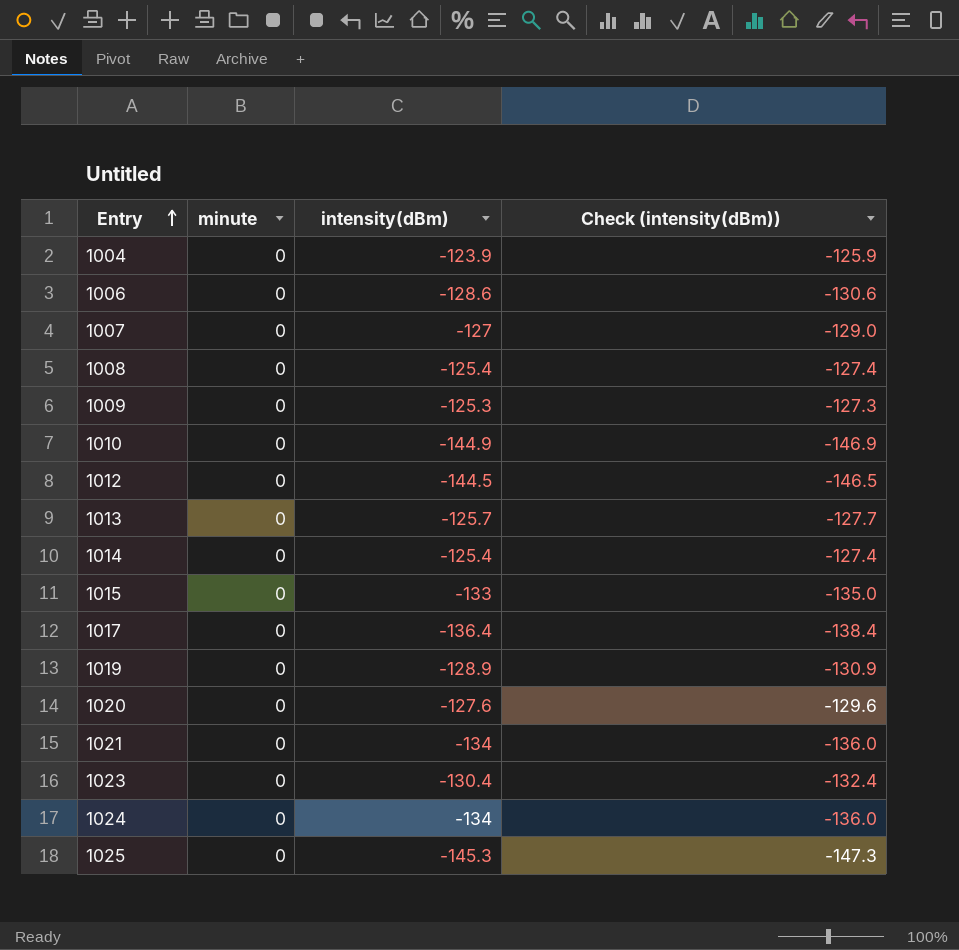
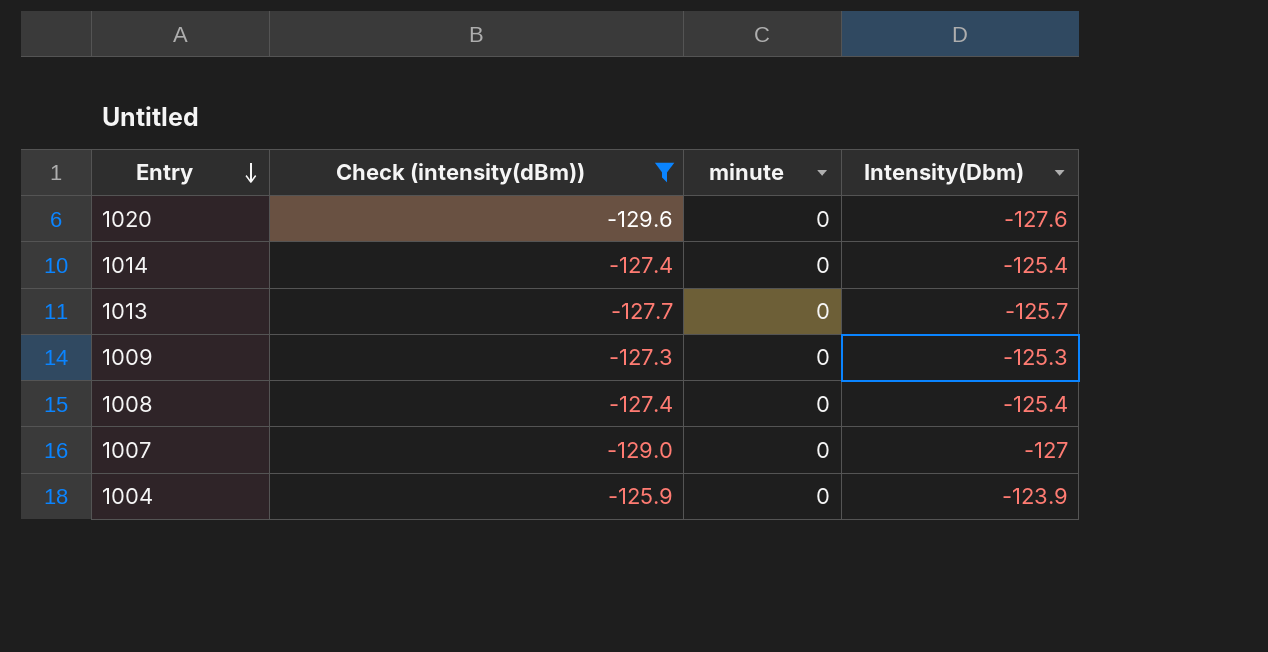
filter: none -> Check (intensity(dBm)) >= -129.6
row order: Entry ascending -> Entry descending
column Check (intensity(dBm)) | position: 4 -> 2
column name: intensity(dBm) -> Intensity(Dbm)

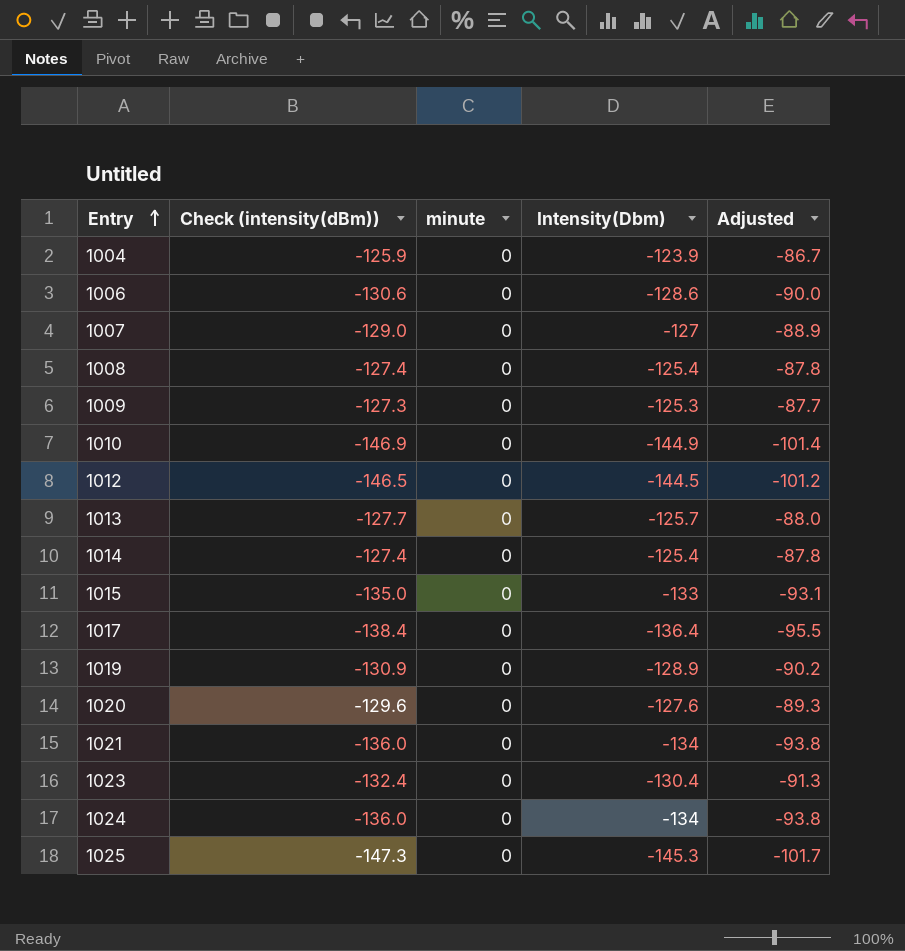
filter: Check (intensity(dBm)) >= -129.6 -> none
row order: Entry descending -> Entry ascending
column Adjusted | formula: none -> [Intensity(Dbm)] * 0.7

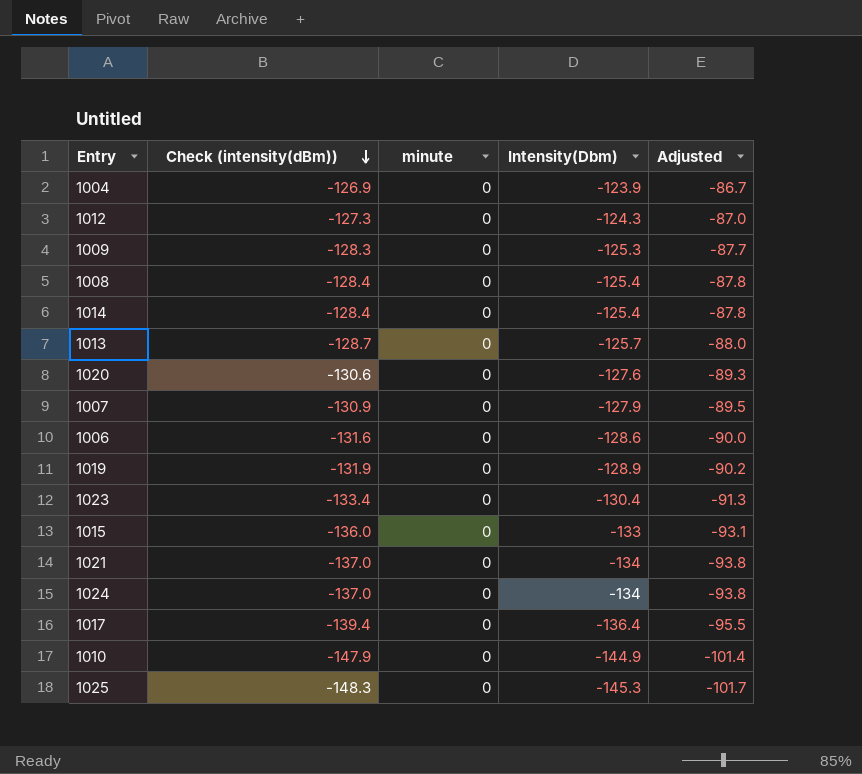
row order: Entry ascending -> Check (intensity(dBm)) descending
column Check (intensity(dBm)) | formula: [Intensity(Dbm)] - 2 -> [Intensity(Dbm)] - 3
1012 | Intensity(Dbm): -144.5 -> -124.3
1012 | Adjusted: -101.2 -> -87.0
1007 | Intensity(Dbm): -127 -> -127.9
1007 | Adjusted: -88.9 -> -89.5

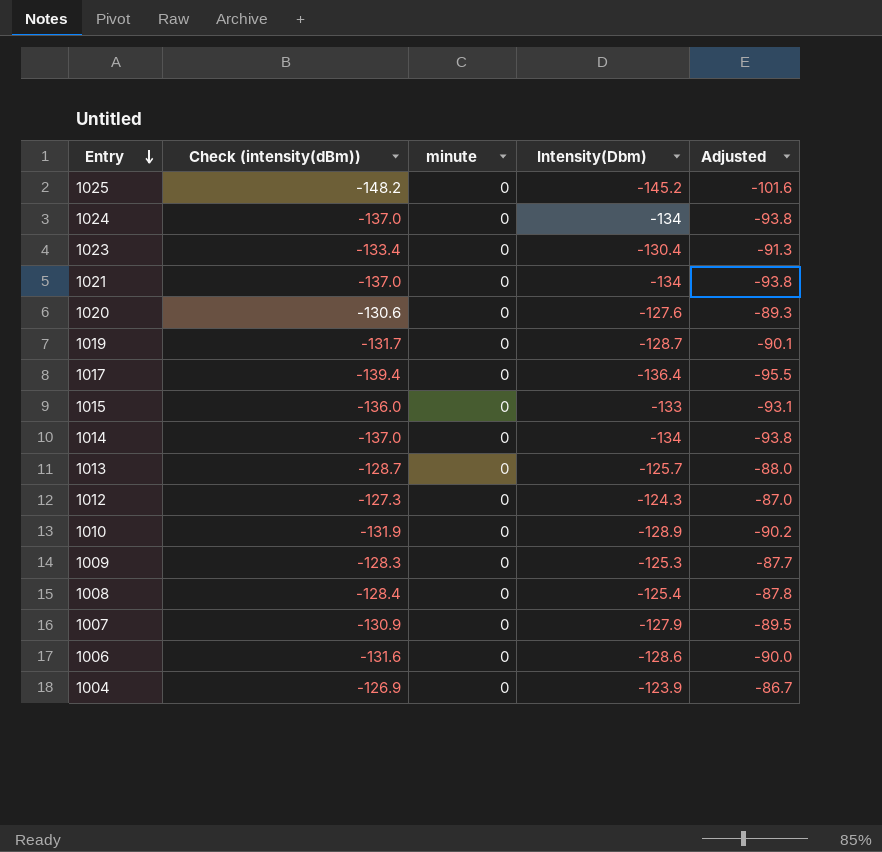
row order: Check (intensity(dBm)) descending -> Entry descending
1025 | Check (intensity(dBm)): -148.3 -> -148.2
1025 | Intensity(Dbm): -145.3 -> -145.2
1025 | Adjusted: -101.7 -> -101.6
1019 | Check (intensity(dBm)): -131.9 -> -131.7
1019 | Intensity(Dbm): -128.9 -> -128.7
1019 | Adjusted: -90.2 -> -90.1
1014 | Check (intensity(dBm)): -128.4 -> -137.0
1014 | Intensity(Dbm): -125.4 -> -134
1014 | Adjusted: -87.8 -> -93.8
1010 | Check (intensity(dBm)): -147.9 -> -131.9
1010 | Intensity(Dbm): -144.9 -> -128.9
1010 | Adjusted: -101.4 -> -90.2

